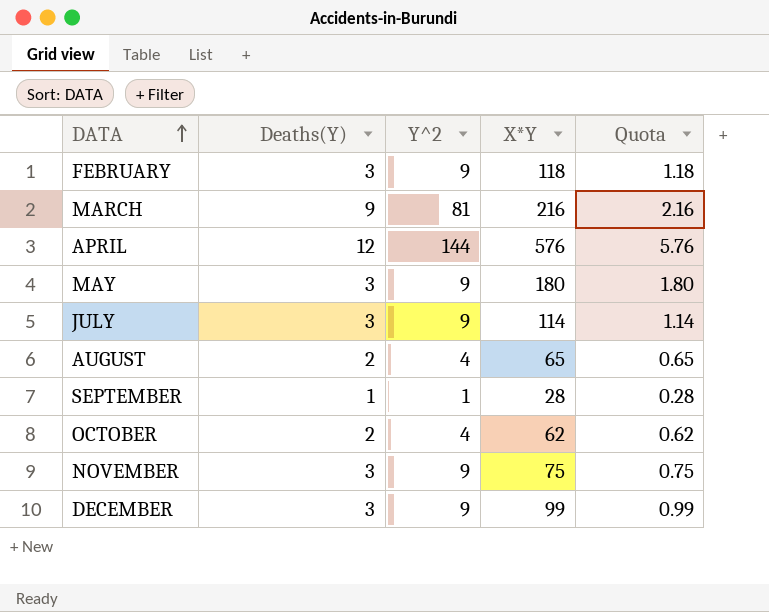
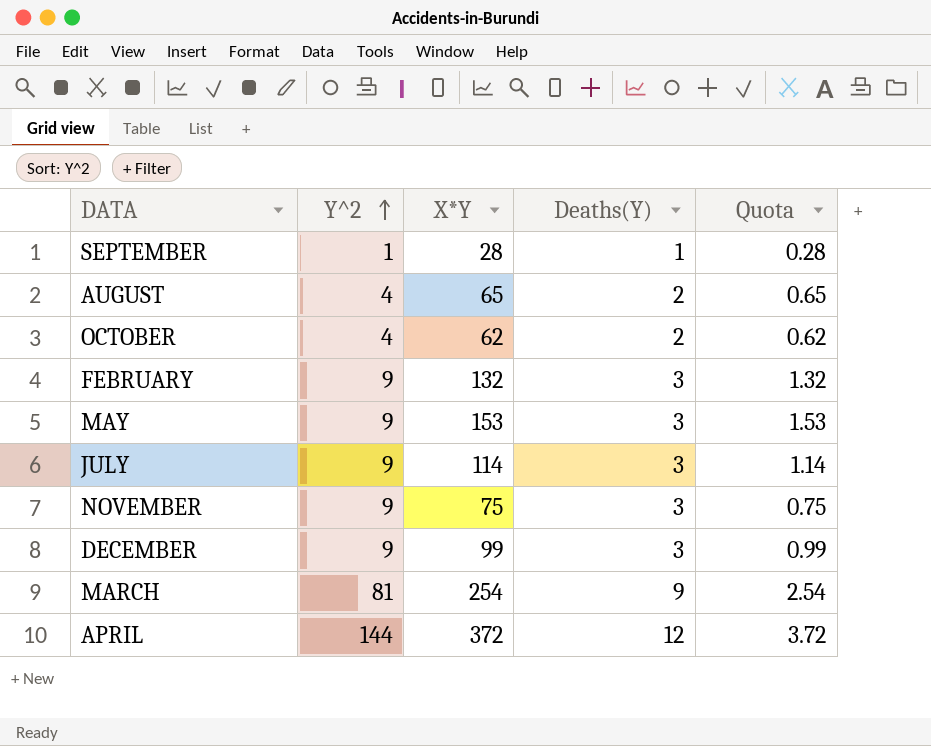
row order: DATA ascending -> Y^2 ascending
column Deaths(Y) | position: 2 -> 4
FEBRUARY | X*Y: 118 -> 132
FEBRUARY | Quota: 1.18 -> 1.32
MAY | X*Y: 180 -> 153
MAY | Quota: 1.80 -> 1.53
MARCH | X*Y: 216 -> 254
MARCH | Quota: 2.16 -> 2.54
APRIL | X*Y: 576 -> 372
APRIL | Quota: 5.76 -> 3.72

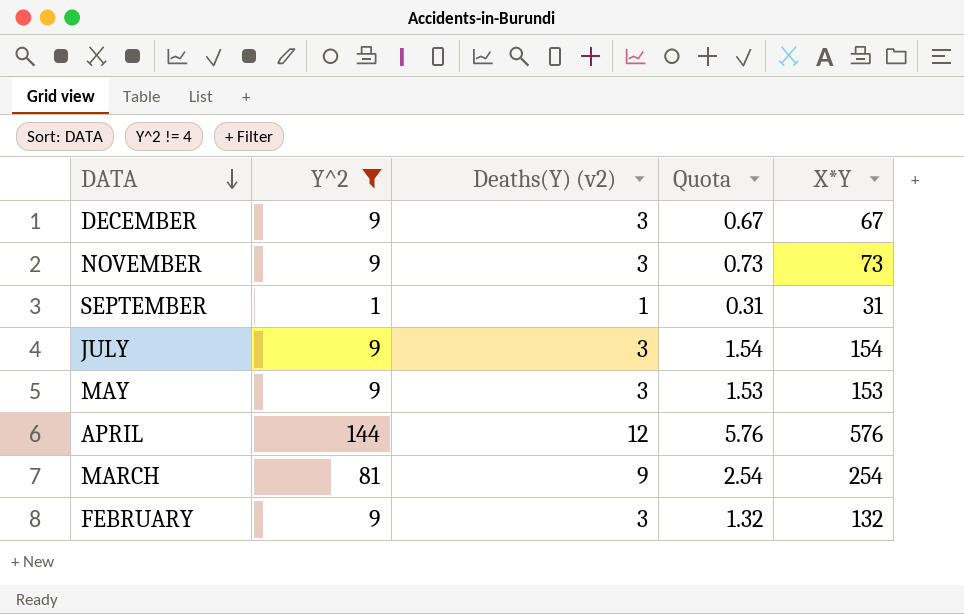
filter: none -> Y^2 != 4
row order: Y^2 ascending -> DATA descending
column name: Deaths(Y) -> Deaths(Y) (v2)
column X*Y | position: 3 -> 5
DECEMBER | Quota: 0.99 -> 0.67
DECEMBER | X*Y: 99 -> 67
NOVEMBER | Quota: 0.75 -> 0.73
NOVEMBER | X*Y: 75 -> 73
SEPTEMBER | Quota: 0.28 -> 0.31
SEPTEMBER | X*Y: 28 -> 31
JULY | Quota: 1.14 -> 1.54
JULY | X*Y: 114 -> 154
APRIL | Quota: 3.72 -> 5.76
APRIL | X*Y: 372 -> 576

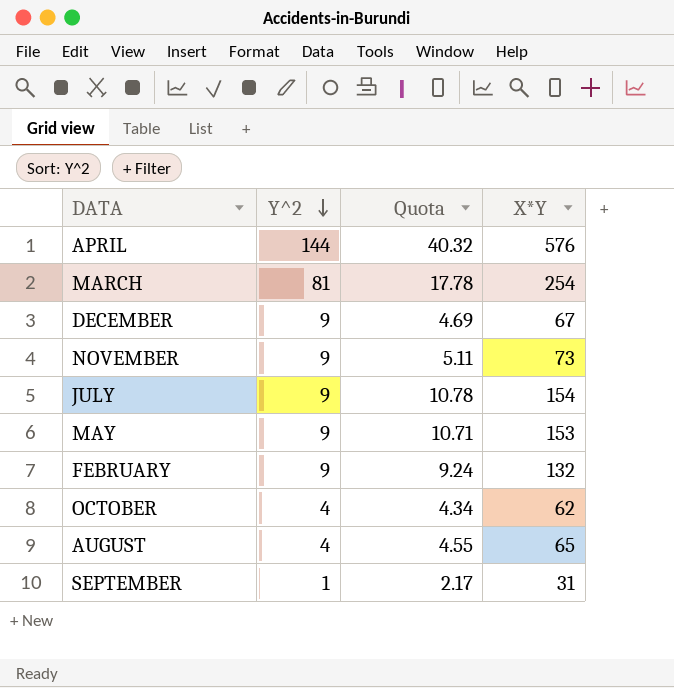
filter: Y^2 != 4 -> none
row order: DATA descending -> Y^2 descending
column Deaths(Y) (v2) | position: 3 -> none
column Quota | formula: [X*Y] * 0.01 -> [X*Y] * 0.07

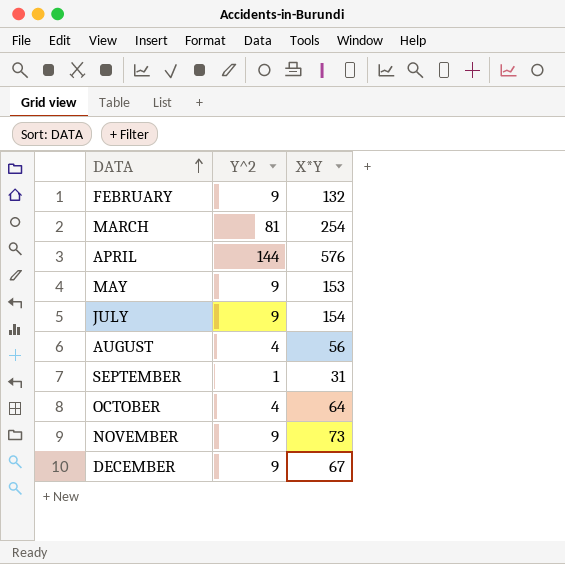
row order: Y^2 descending -> DATA ascending
column Quota | formula: [X*Y] * 0.07 -> none
AUGUST | X*Y: 65 -> 56
OCTOBER | X*Y: 62 -> 64

